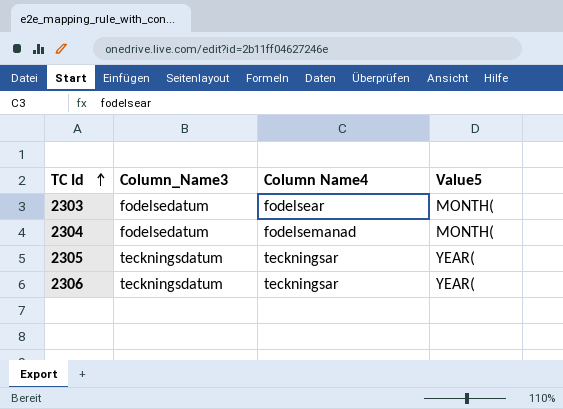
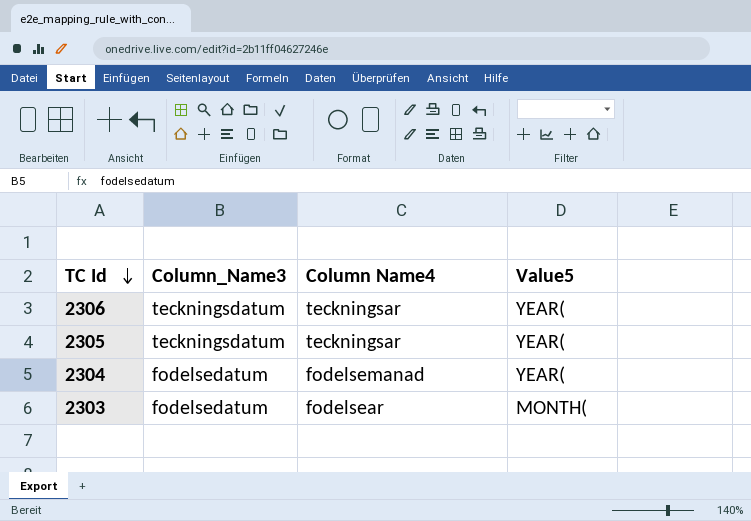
row order: TC Id ascending -> TC Id descending
2304 | Value5: MONTH( -> YEAR(

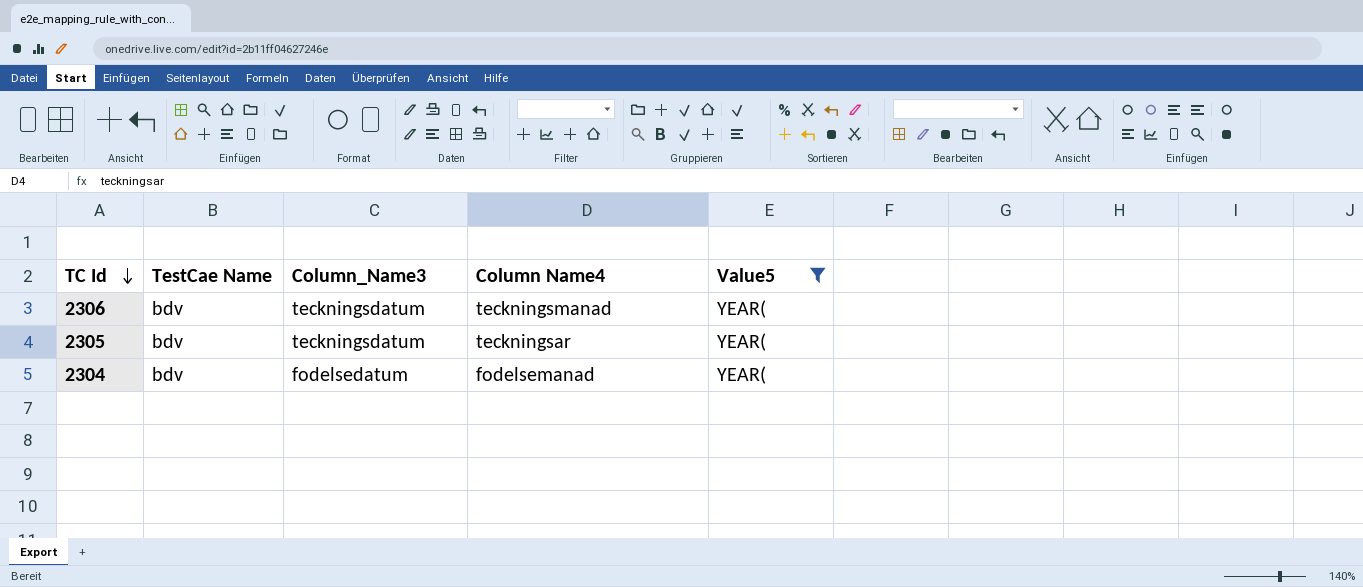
filter: none -> Value5 = YEAR(
column TestCae Name | position: none -> 2
2306 | Column Name4: teckningsar -> teckningsmanad

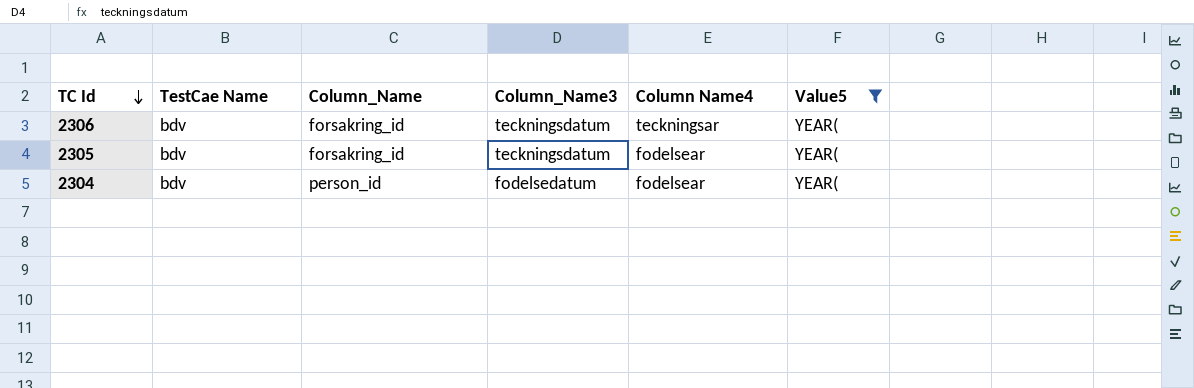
column Column_Name | position: none -> 3
2306 | Column Name4: teckningsmanad -> teckningsar
2305 | Column Name4: teckningsar -> fodelsear
2304 | Column Name4: fodelsemanad -> fodelsear

